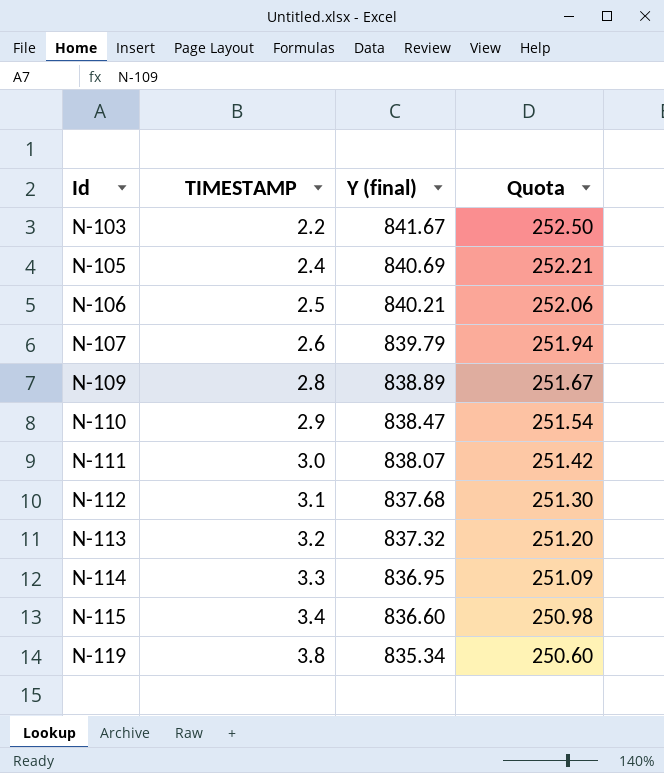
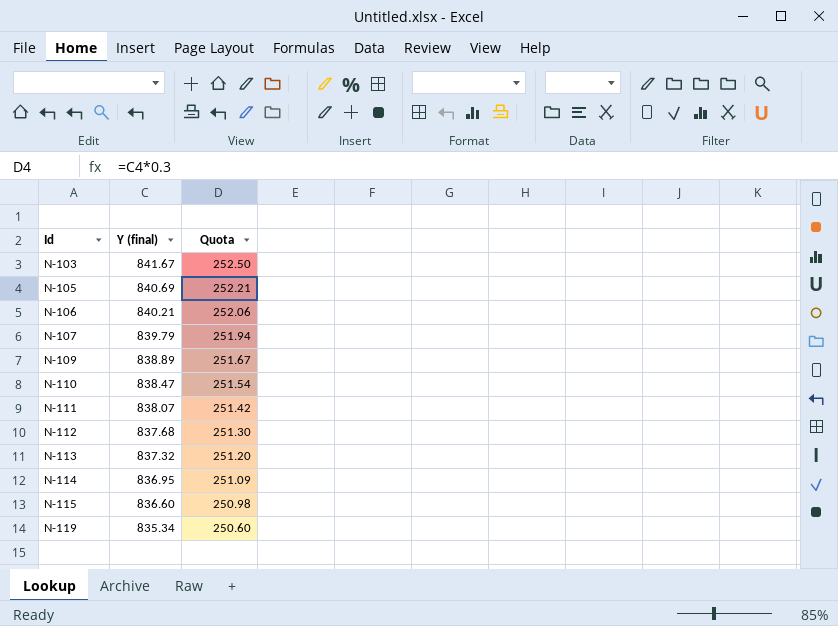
column TIMESTAMP | position: 2 -> none

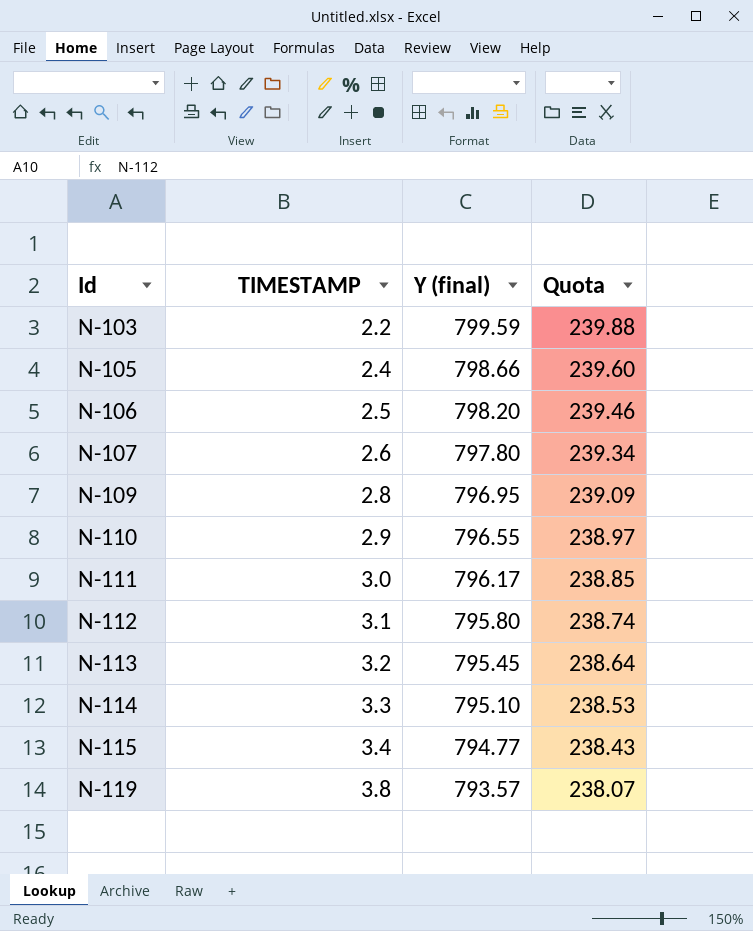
column TIMESTAMP | position: none -> 2
N-103 | Y (final): 841.67 -> 799.59
N-103 | Quota: 252.50 -> 239.88
N-105 | Y (final): 840.69 -> 798.66
N-105 | Quota: 252.21 -> 239.60
N-106 | Y (final): 840.21 -> 798.20
N-106 | Quota: 252.06 -> 239.46
N-107 | Y (final): 839.79 -> 797.80
N-107 | Quota: 251.94 -> 239.34
N-109 | Y (final): 838.89 -> 796.95
N-109 | Quota: 251.67 -> 239.09
N-110 | Y (final): 838.47 -> 796.55
N-110 | Quota: 251.54 -> 238.97
N-111 | Y (final): 838.07 -> 796.17
N-111 | Quota: 251.42 -> 238.85
N-112 | Y (final): 837.68 -> 795.80
N-112 | Quota: 251.30 -> 238.74
N-113 | Y (final): 837.32 -> 795.45
N-113 | Quota: 251.20 -> 238.64
N-114 | Y (final): 836.95 -> 795.10
N-114 | Quota: 251.09 -> 238.53
N-115 | Y (final): 836.60 -> 794.77
N-115 | Quota: 250.98 -> 238.43
N-119 | Y (final): 835.34 -> 793.57
N-119 | Quota: 250.60 -> 238.07

